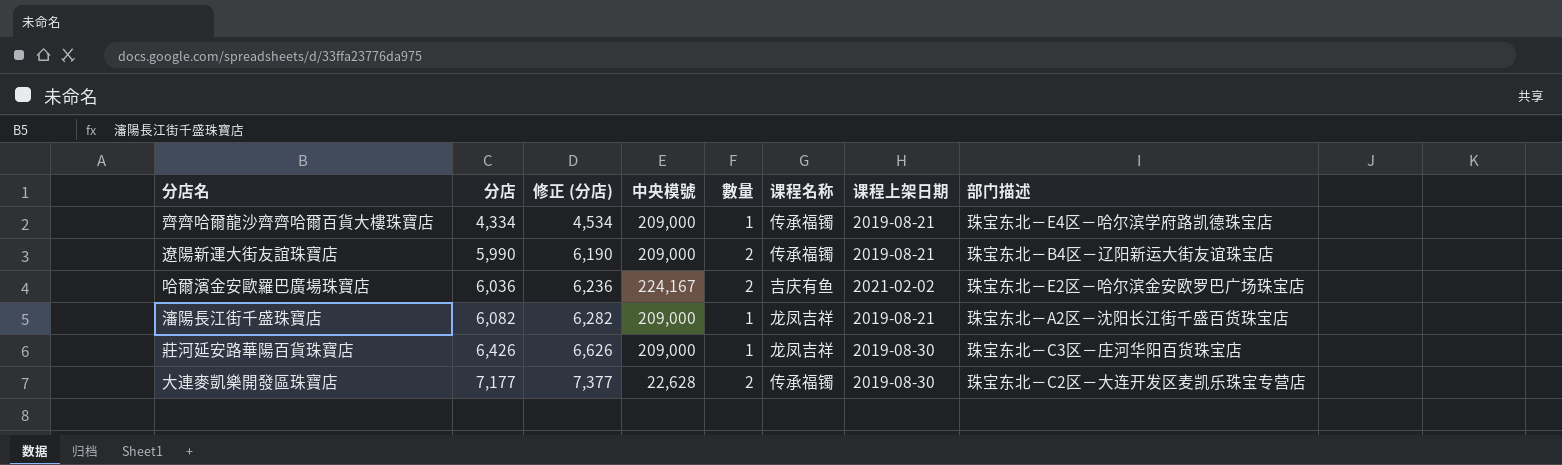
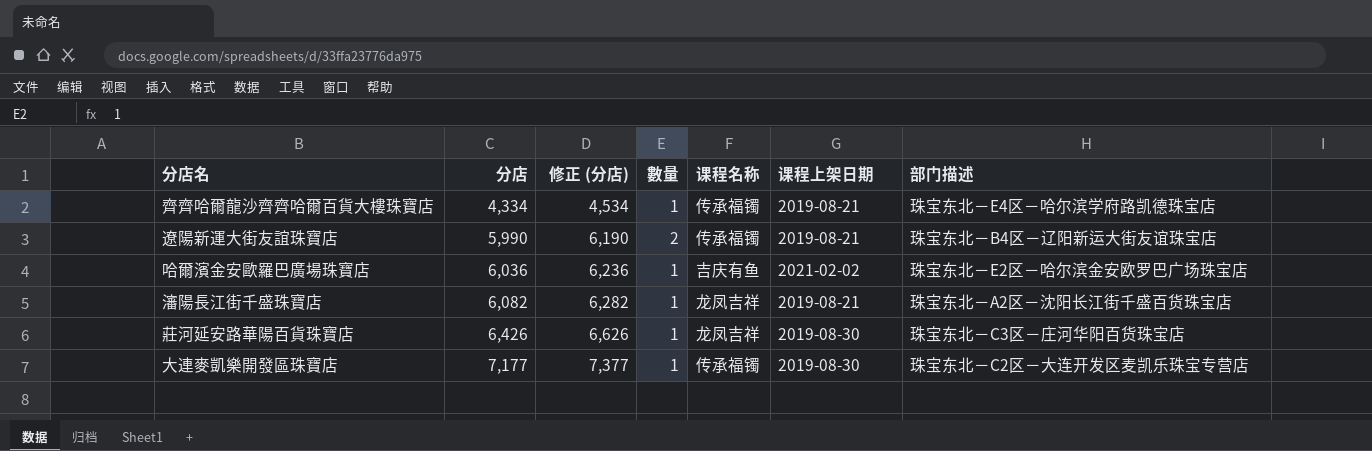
column 中央模號 | position: 4 -> none
哈爾濱金安歐羅巴廣場珠寶店 | 數量: 2 -> 1
大連麥凱樂開發區珠寶店 | 數量: 2 -> 1

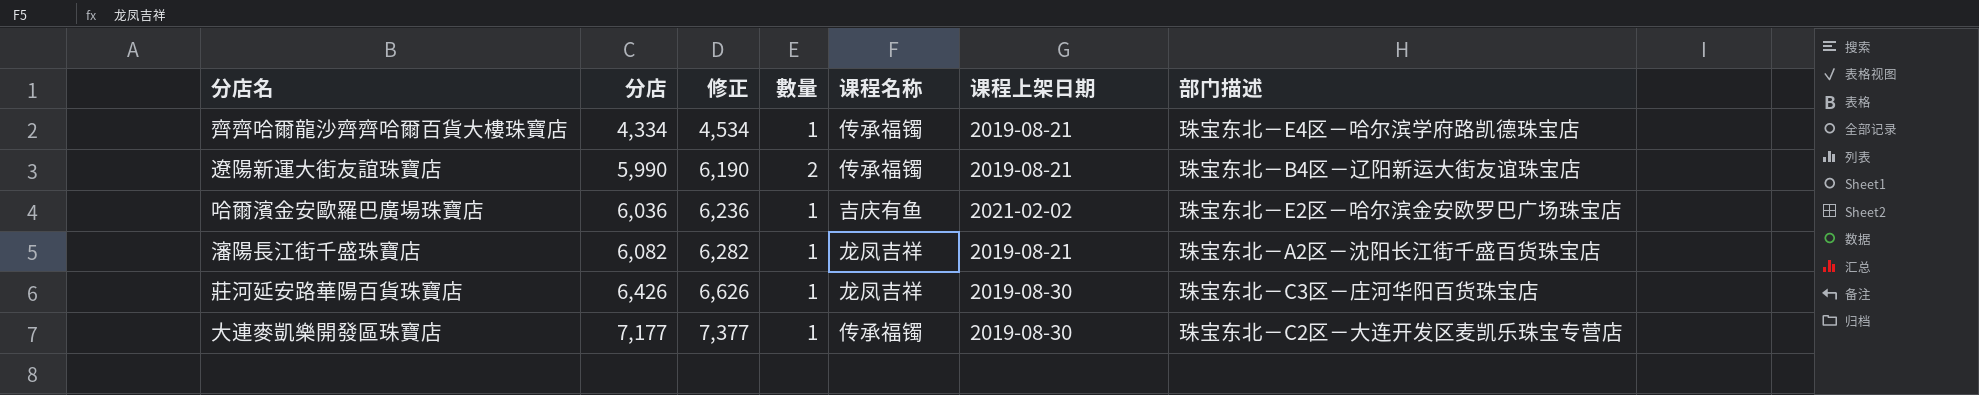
column name: 修正 (分店) -> 修正

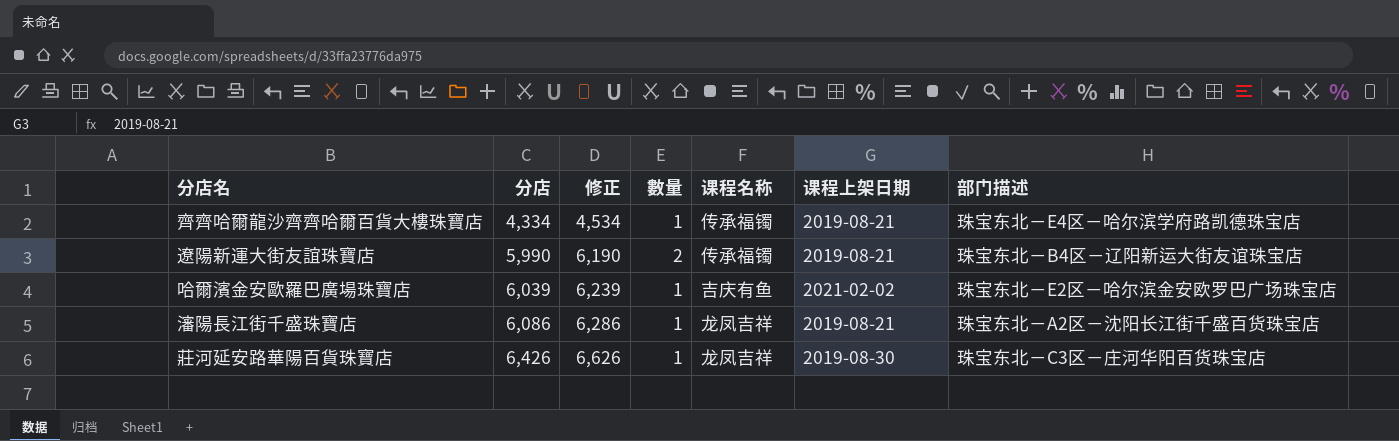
row 大連麥凱樂開發區珠寶店: 7,177 | 7,377 | 1 | 传承福镯 | 2019-08-30 | 珠宝东北－C2区－大连开发区麦凯乐珠宝专营店 -> none
哈爾濱金安歐羅巴廣場珠寶店 | 分店: 6,036 -> 6,039
哈爾濱金安歐羅巴廣場珠寶店 | 修正: 6,236 -> 6,239
瀋陽長江街千盛珠寶店 | 分店: 6,082 -> 6,086
瀋陽長江街千盛珠寶店 | 修正: 6,282 -> 6,286

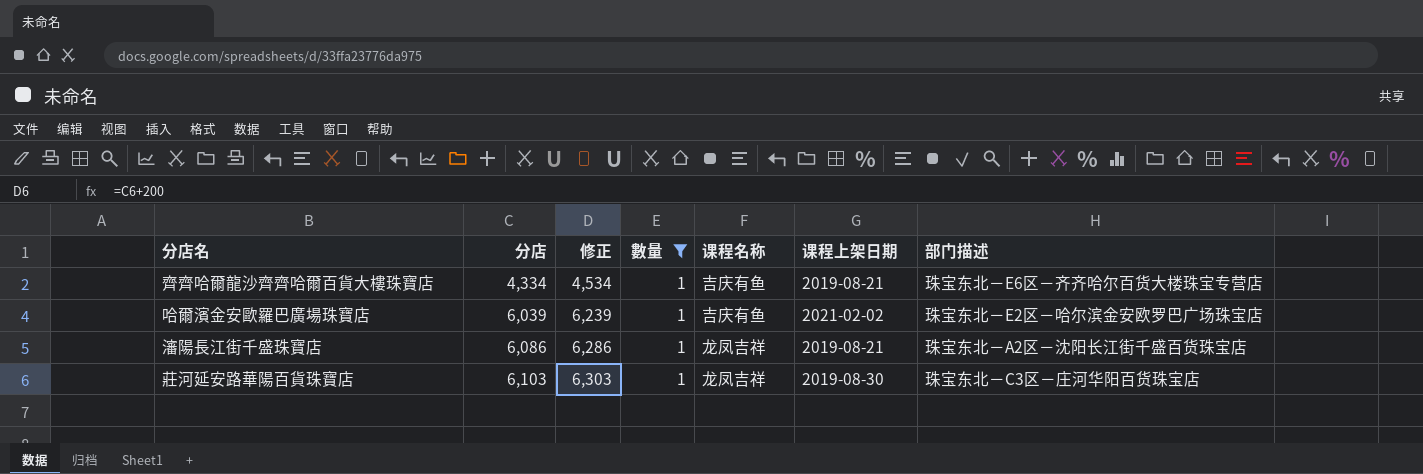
filter: none -> 數量 = 1
齊齊哈爾龍沙齊齊哈爾百貨大樓珠寶店 | 课程名称: 传承福镯 -> 吉庆有鱼
齊齊哈爾龍沙齊齊哈爾百貨大樓珠寶店 | 部门描述: 珠宝东北－E4区－哈尔滨学府路凯德珠宝店 -> 珠宝东北－E6区－齐齐哈尔百货大楼珠宝专营店
莊河延安路華陽百貨珠寶店 | 分店: 6,426 -> 6,103
莊河延安路華陽百貨珠寶店 | 修正: 6,626 -> 6,303

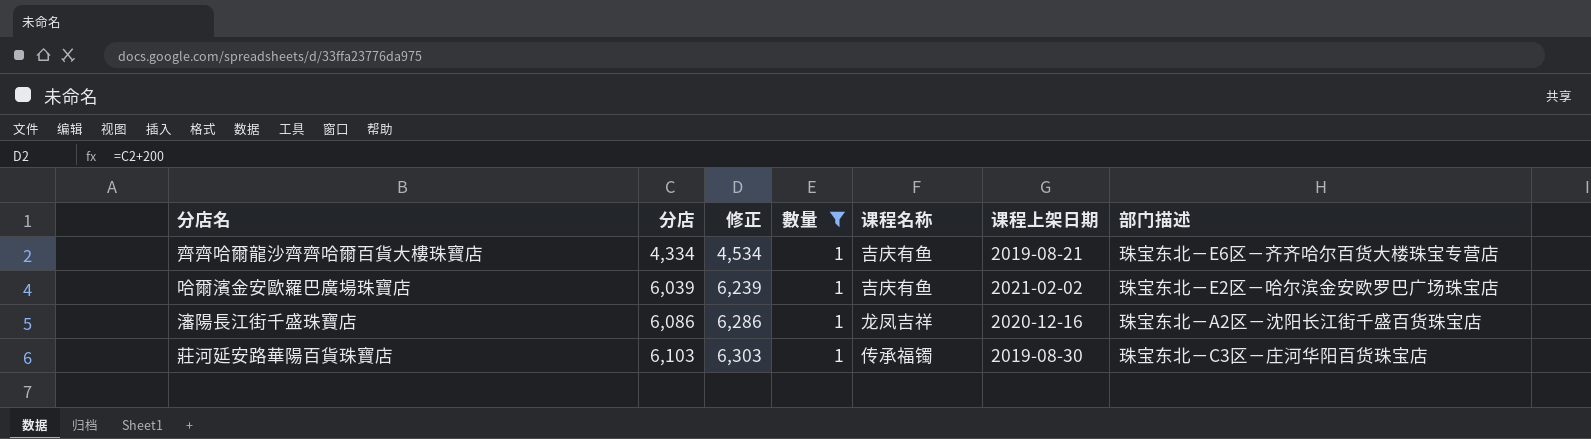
瀋陽長江街千盛珠寶店 | 课程上架日期: 2019-08-21 -> 2020-12-16
莊河延安路華陽百貨珠寶店 | 课程名称: 龙凤吉祥 -> 传承福镯

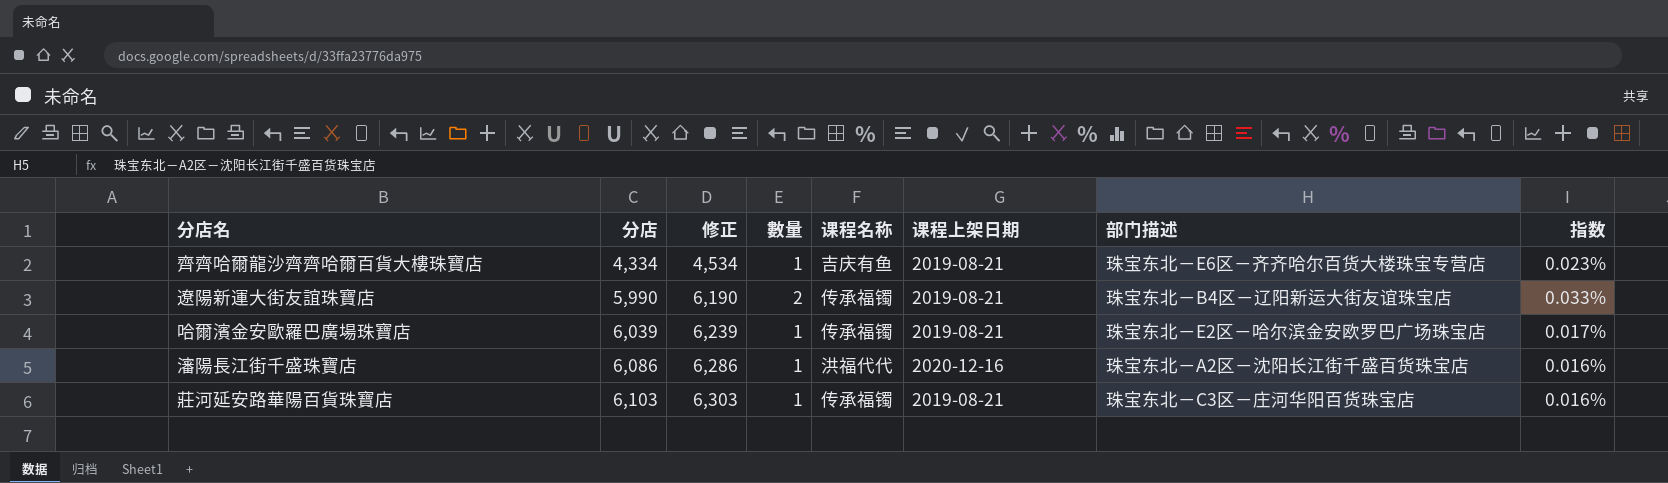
filter: 數量 = 1 -> none
column 指数 | formula: none -> [數量] / [分店]
哈爾濱金安歐羅巴廣場珠寶店 | 课程名称: 吉庆有鱼 -> 传承福镯
哈爾濱金安歐羅巴廣場珠寶店 | 课程上架日期: 2021-02-02 -> 2019-08-21
瀋陽長江街千盛珠寶店 | 课程名称: 龙凤吉祥 -> 洪福代代
莊河延安路華陽百貨珠寶店 | 课程上架日期: 2019-08-30 -> 2019-08-21

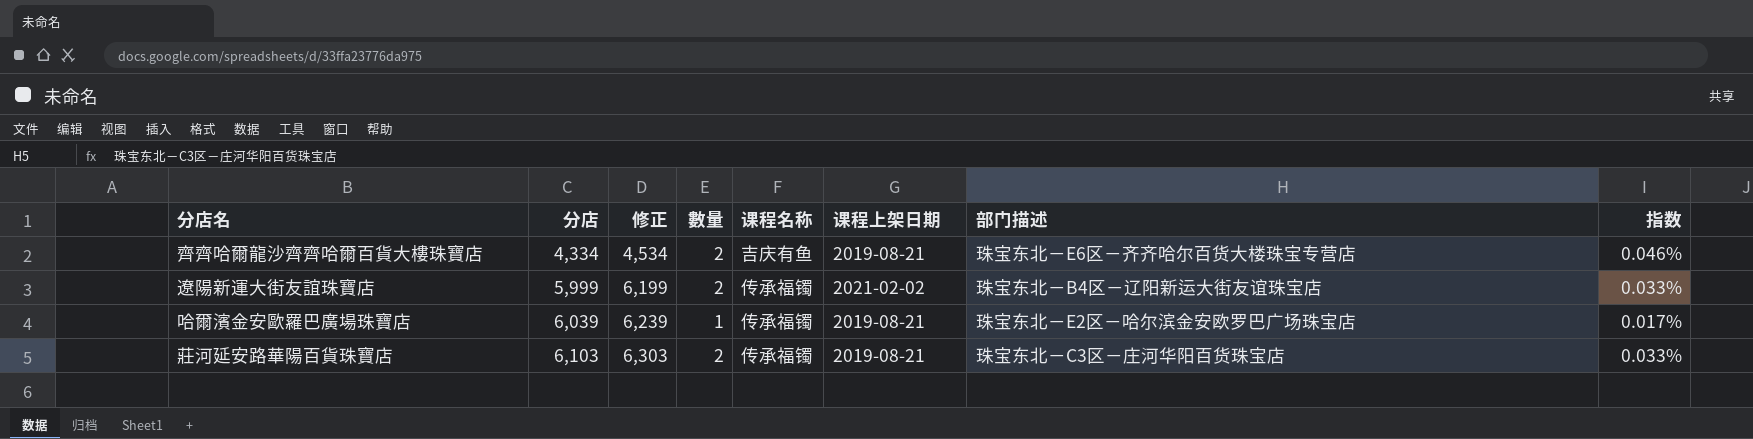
row 瀋陽長江街千盛珠寶店: 6,086 | 6,286 | 1 | 洪福代代 | 2020-12-16 | 珠宝东北－A2区－沈阳长江街千盛百货珠宝店 | 0.016% -> none
齊齊哈爾龍沙齊齊哈爾百貨大樓珠寶店 | 數量: 1 -> 2
齊齊哈爾龍沙齊齊哈爾百貨大樓珠寶店 | 指数: 0.023% -> 0.046%
遼陽新運大街友誼珠寶店 | 分店: 5,990 -> 5,999
遼陽新運大街友誼珠寶店 | 修正: 6,190 -> 6,199
遼陽新運大街友誼珠寶店 | 课程上架日期: 2019-08-21 -> 2021-02-02
莊河延安路華陽百貨珠寶店 | 數量: 1 -> 2
莊河延安路華陽百貨珠寶店 | 指数: 0.016% -> 0.033%

